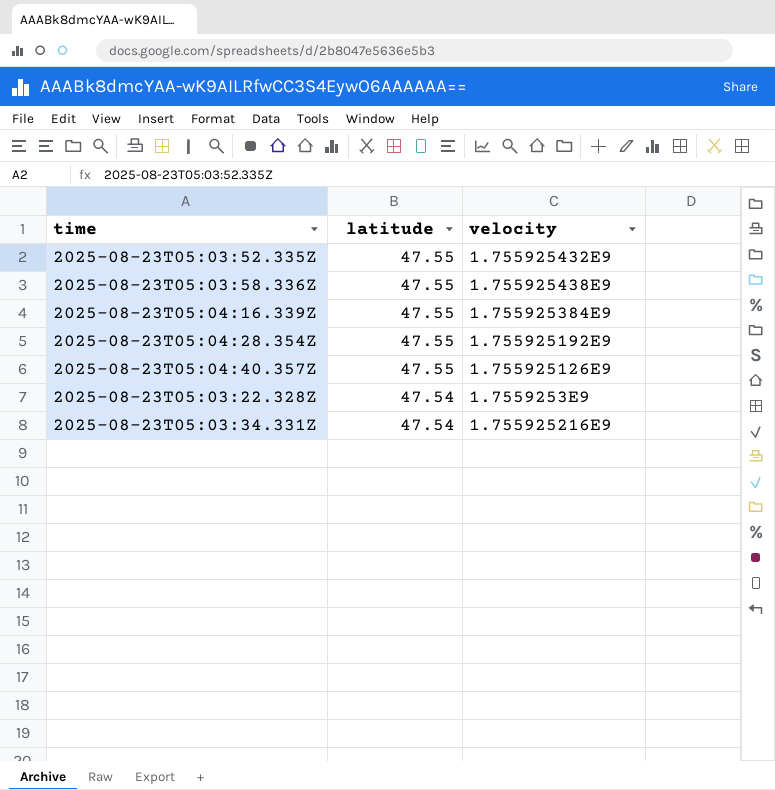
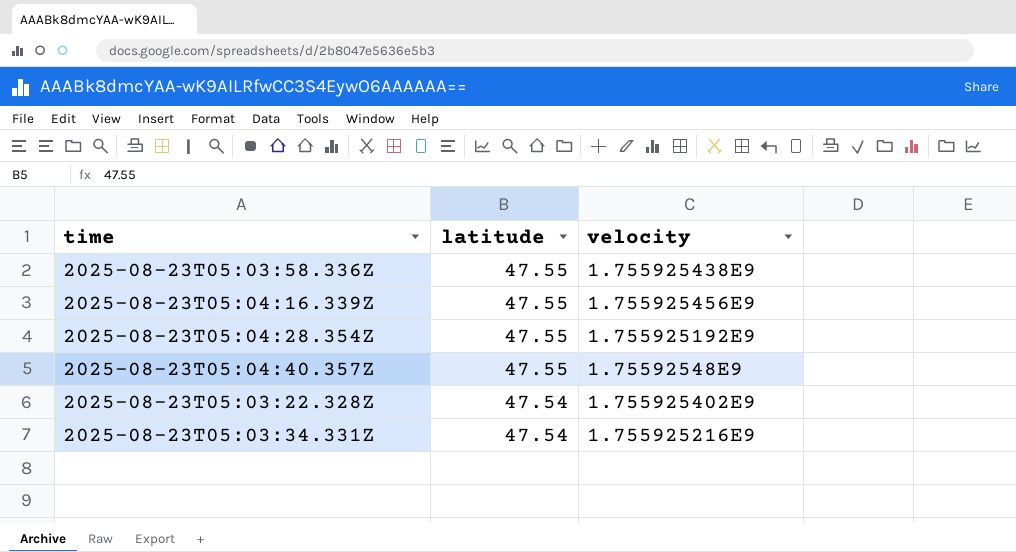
row 2025-08-23T05:03:52.335Z: 47.55 | 1.755925432E9 -> none
2025-08-23T05:04:16.339Z | velocity: 1.755925384E9 -> 1.755925456E9
2025-08-23T05:04:40.357Z | velocity: 1.755925126E9 -> 1.75592548E9
2025-08-23T05:03:22.328Z | velocity: 1.7559253E9 -> 1.755925402E9

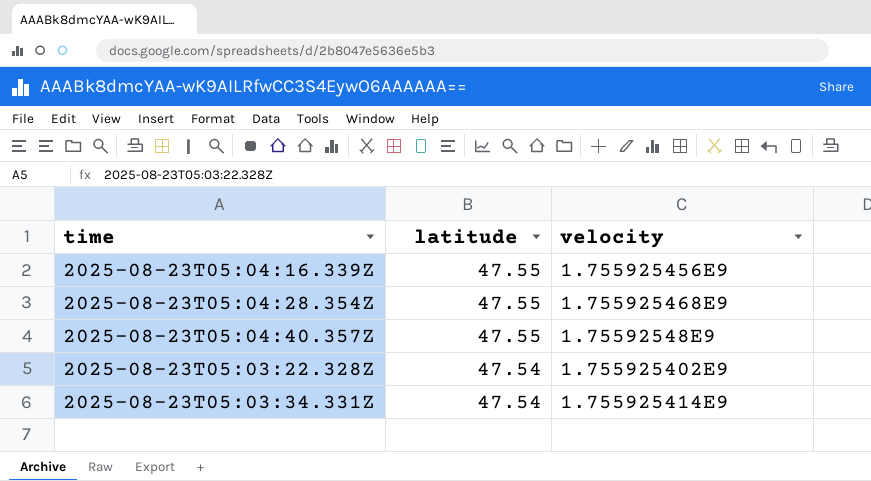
row 2025-08-23T05:03:58.336Z: 47.55 | 1.755925438E9 -> none
2025-08-23T05:04:28.354Z | velocity: 1.755925192E9 -> 1.755925468E9
2025-08-23T05:03:34.331Z | velocity: 1.755925216E9 -> 1.755925414E9

